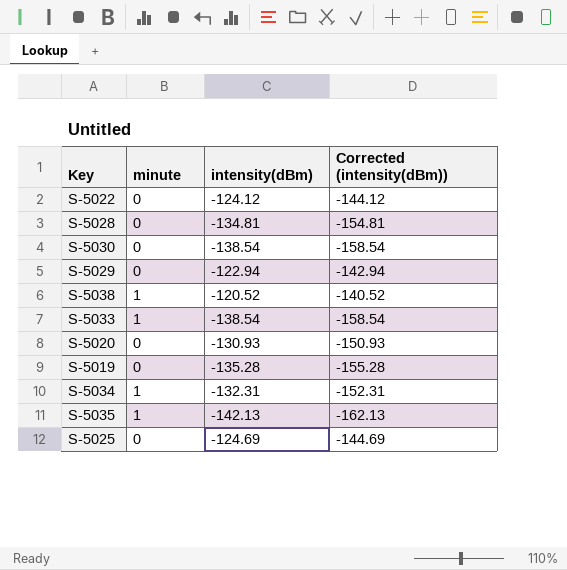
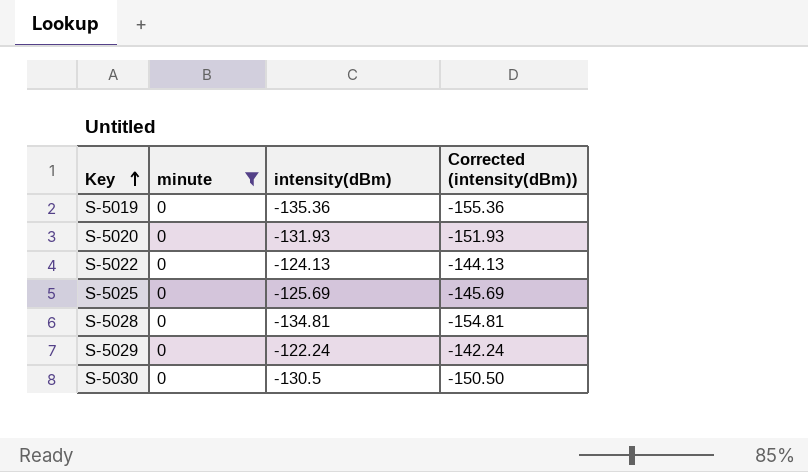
filter: none -> minute = 0
row order: none -> Key ascending
S-5019 | intensity(dBm): -135.28 -> -135.36
S-5019 | Corrected (intensity(dBm)): -155.28 -> -155.36
S-5020 | intensity(dBm): -130.93 -> -131.93
S-5020 | Corrected (intensity(dBm)): -150.93 -> -151.93
S-5022 | intensity(dBm): -124.12 -> -124.13
S-5022 | Corrected (intensity(dBm)): -144.12 -> -144.13
S-5025 | intensity(dBm): -124.69 -> -125.69
S-5025 | Corrected (intensity(dBm)): -144.69 -> -145.69
S-5029 | intensity(dBm): -122.94 -> -122.24
S-5029 | Corrected (intensity(dBm)): -142.94 -> -142.24
S-5030 | intensity(dBm): -138.54 -> -130.5
S-5030 | Corrected (intensity(dBm)): -158.54 -> -150.50

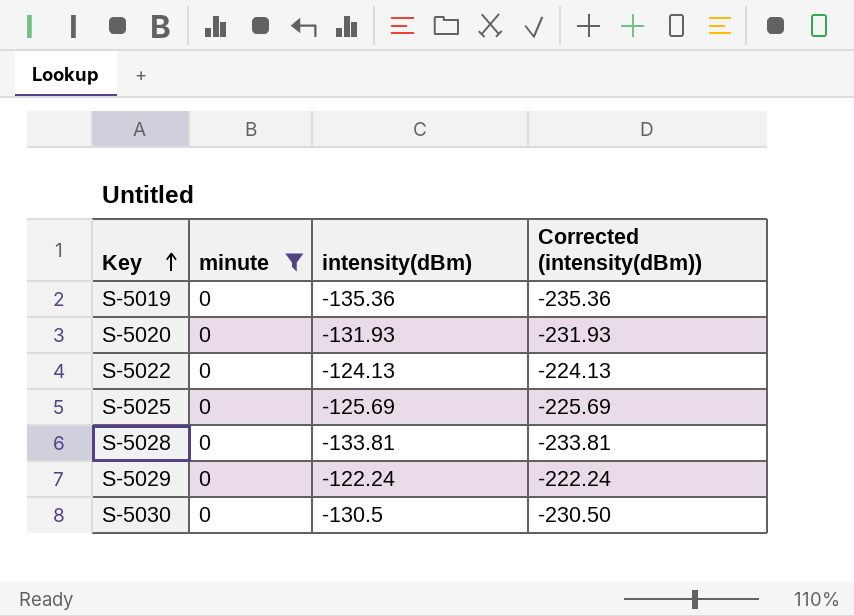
column Corrected (intensity(dBm)) | formula: [intensity(dBm)] - 20 -> [intensity(dBm)] - 100
S-5028 | intensity(dBm): -134.81 -> -133.81

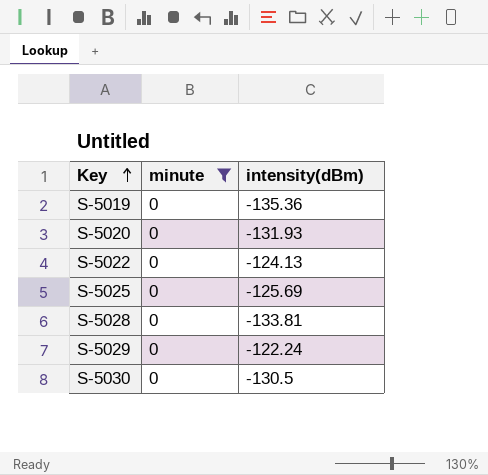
column Corrected (intensity(dBm)) | formula: [intensity(dBm)] - 100 -> none

